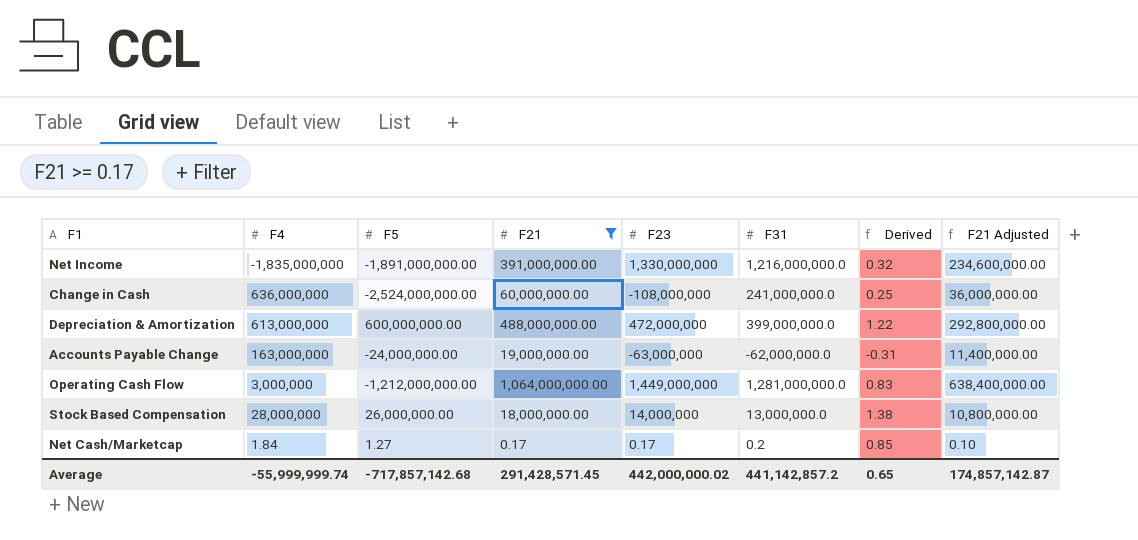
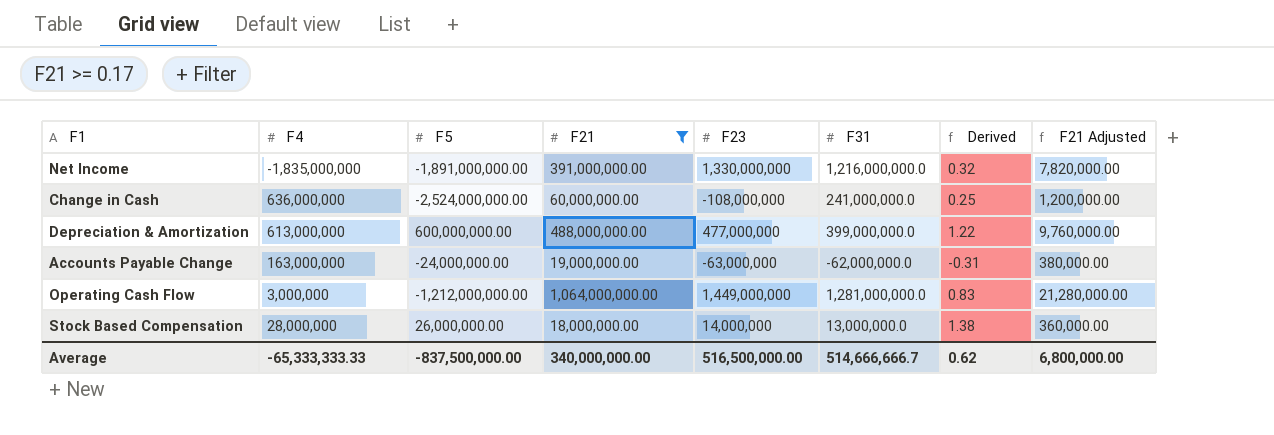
column F21 Adjusted | formula: [F21] * 0.6 -> [F21] * 0.02
row Net Cash/Marketcap: 1.84 | 1.27 | 0.17 | 0.17 | 0.2 | 0.85 | 0.10 -> none
Depreciation & Amortization | F23: 472,000,000 -> 477,000,000
Average | F4: -55,999,999.74 -> -65,333,333.33
Average | F5: -717,857,142.68 -> -837,500,000.00
Average | F21: 291,428,571.45 -> 340,000,000.00
Average | F23: 442,000,000.02 -> 516,500,000.00
Average | F31: 441,142,857.2 -> 514,666,666.7
Average | Derived: 0.65 -> 0.62
Average | F21 Adjusted: 174,857,142.87 -> 6,800,000.00

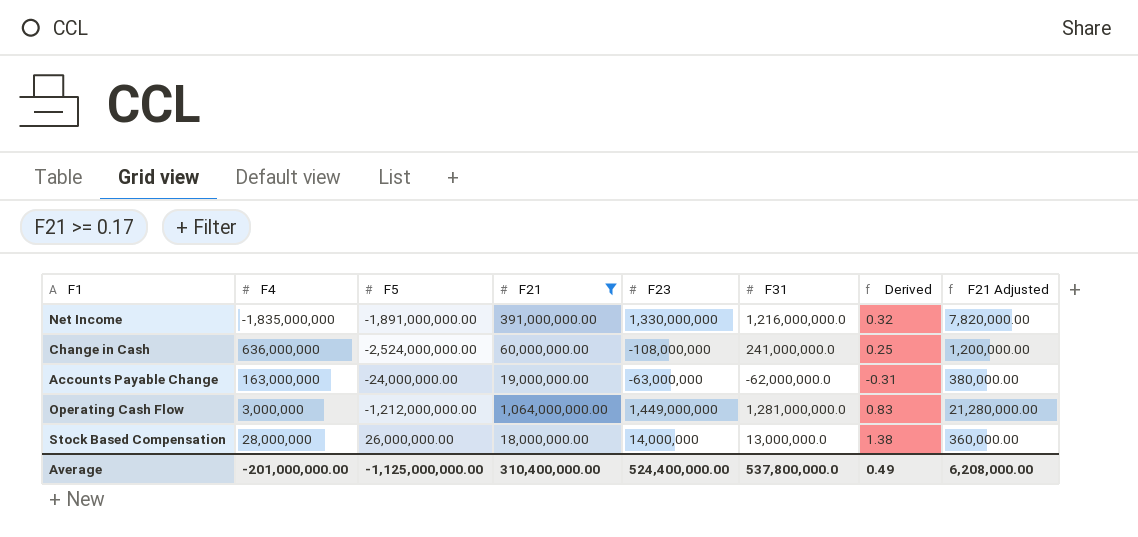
row Depreciation & Amortization: 613,000,000 | 600,000,000.00 | 488,000,000.00 | 477,000,000 | 399,000,000.0 | 1.22 | 9,760,000.00 -> none
Average | F4: -65,333,333.33 -> -201,000,000.00
Average | F5: -837,500,000.00 -> -1,125,000,000.00
Average | F21: 340,000,000.00 -> 310,400,000.00
Average | F23: 516,500,000.00 -> 524,400,000.00
Average | F31: 514,666,666.7 -> 537,800,000.0
Average | Derived: 0.62 -> 0.49
Average | F21 Adjusted: 6,800,000.00 -> 6,208,000.00

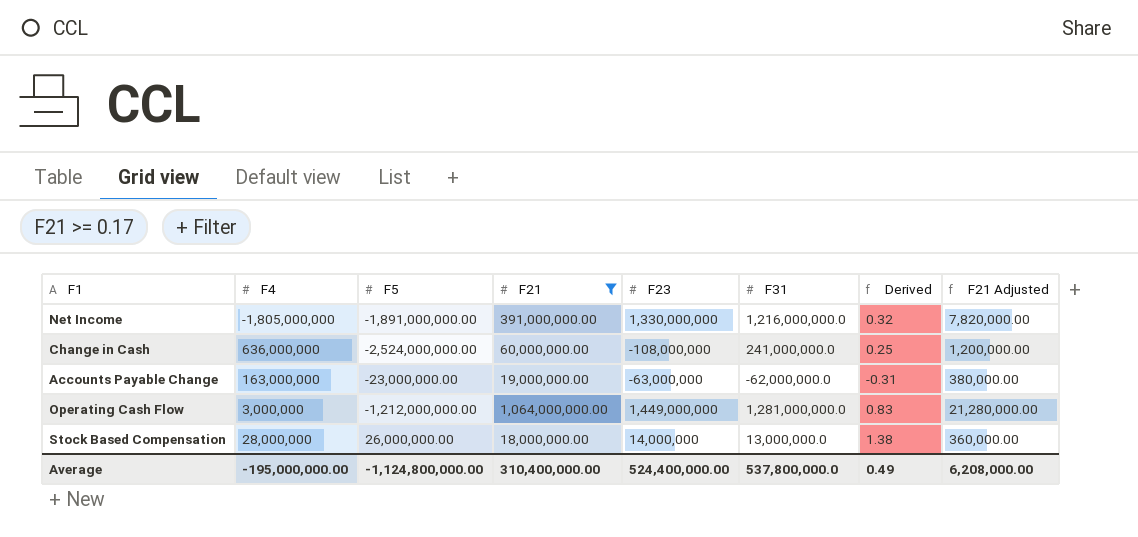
Net Income | F4: -1,835,000,000 -> -1,805,000,000
Accounts Payable Change | F5: -24,000,000.00 -> -23,000,000.00
Average | F4: -201,000,000.00 -> -195,000,000.00
Average | F5: -1,125,000,000.00 -> -1,124,800,000.00

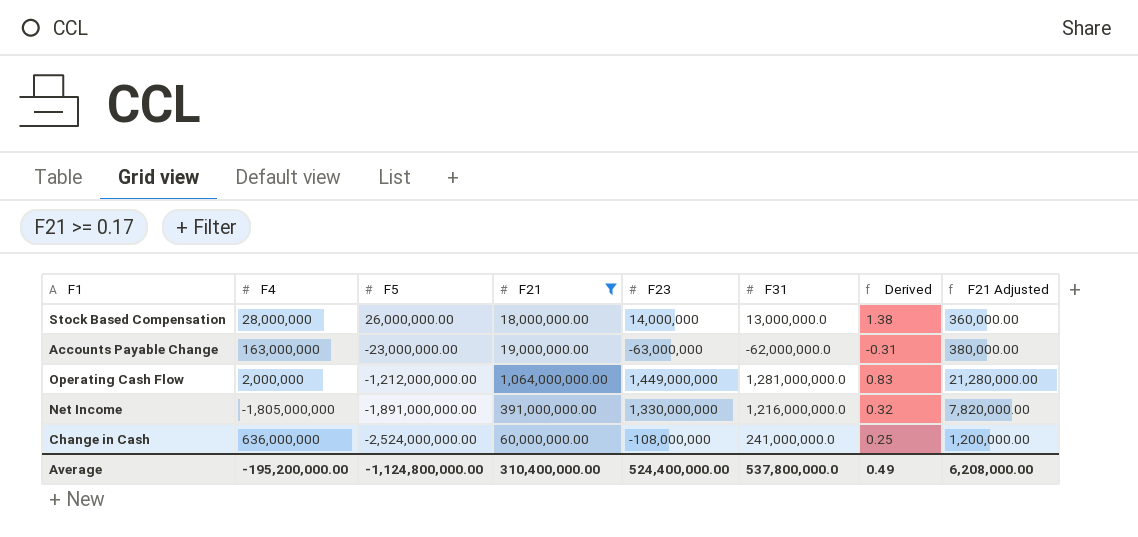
row order: none -> F5 descending
Operating Cash Flow | F4: 3,000,000 -> 2,000,000
Average | F4: -195,000,000.00 -> -195,200,000.00

